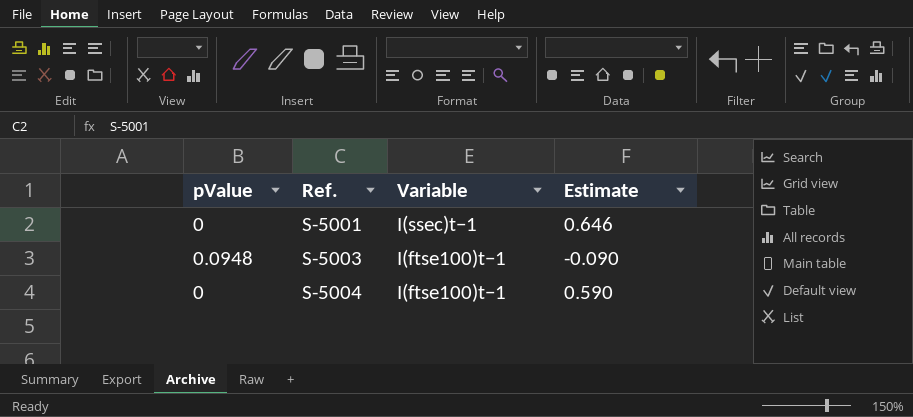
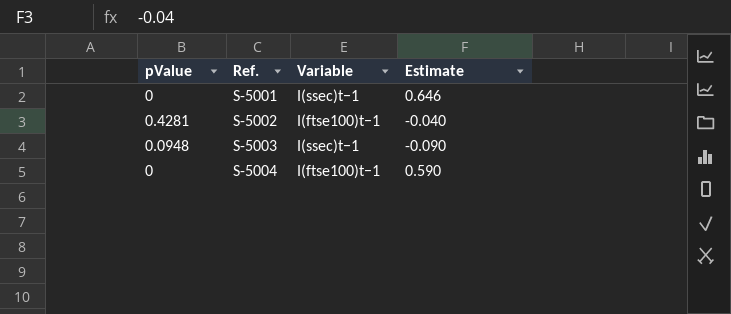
row S-5002: none -> 0.4281 | I(ftse100)t−1 | -0.040
S-5003 | Variable: I(ftse100)t−1 -> I(ssec)t−1

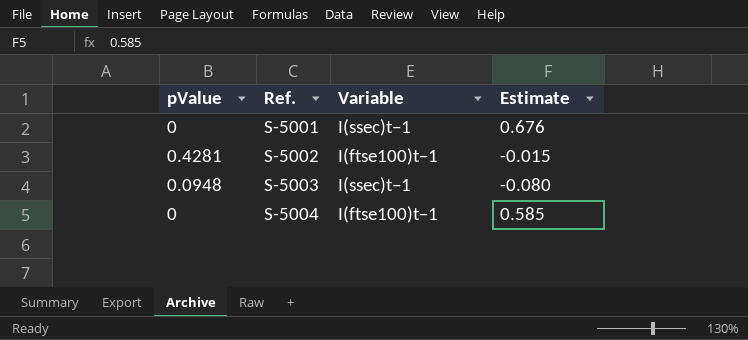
S-5001 | Estimate: 0.646 -> 0.676
S-5002 | Estimate: -0.040 -> -0.015
S-5003 | Estimate: -0.090 -> -0.080
S-5004 | Estimate: 0.590 -> 0.585

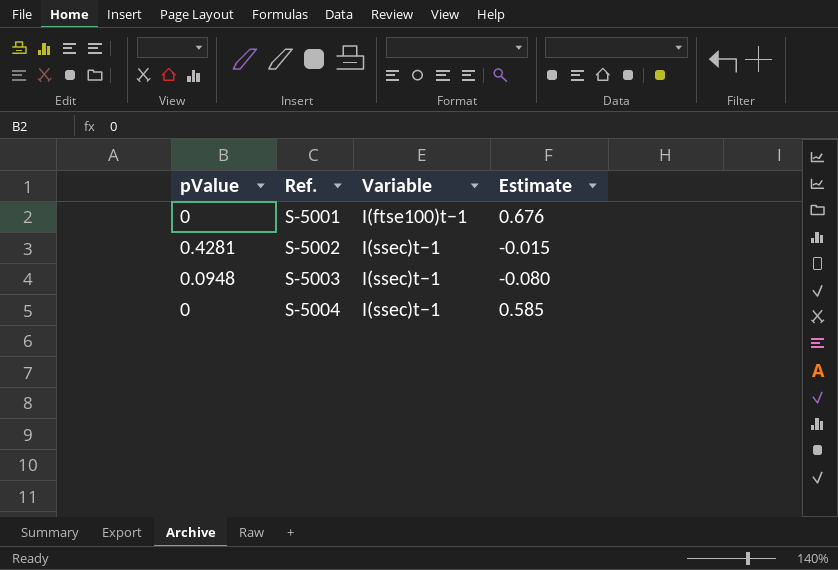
S-5001 | Variable: I(ssec)t−1 -> I(ftse100)t−1
S-5002 | Variable: I(ftse100)t−1 -> I(ssec)t−1
S-5004 | Variable: I(ftse100)t−1 -> I(ssec)t−1

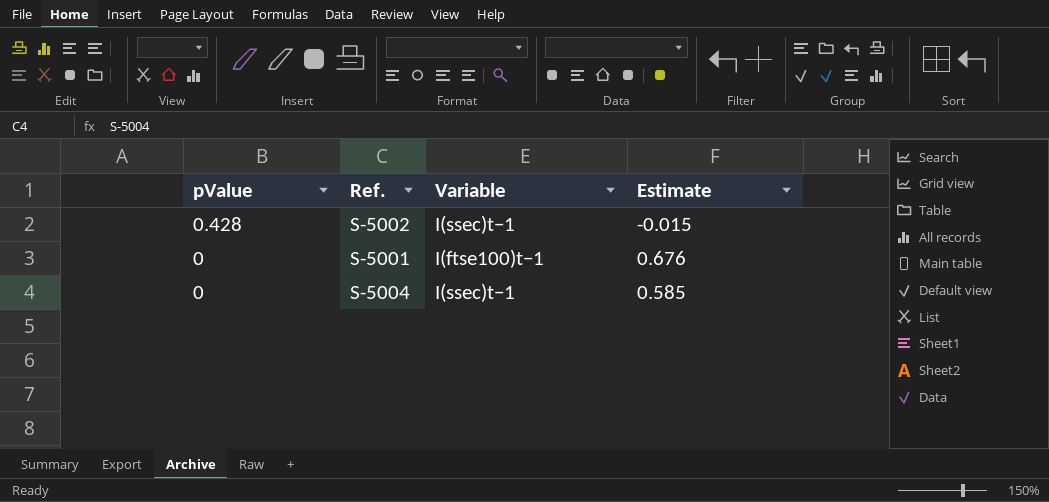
row order: Ref. ascending -> pValue descending
row S-5003: 0.0948 | I(ssec)t−1 | -0.080 -> none
S-5002 | pValue: 0.4281 -> 0.428

